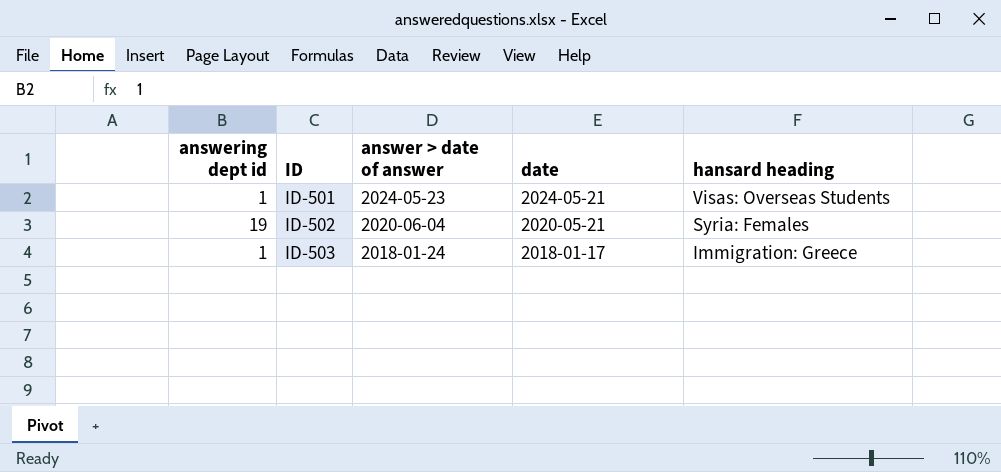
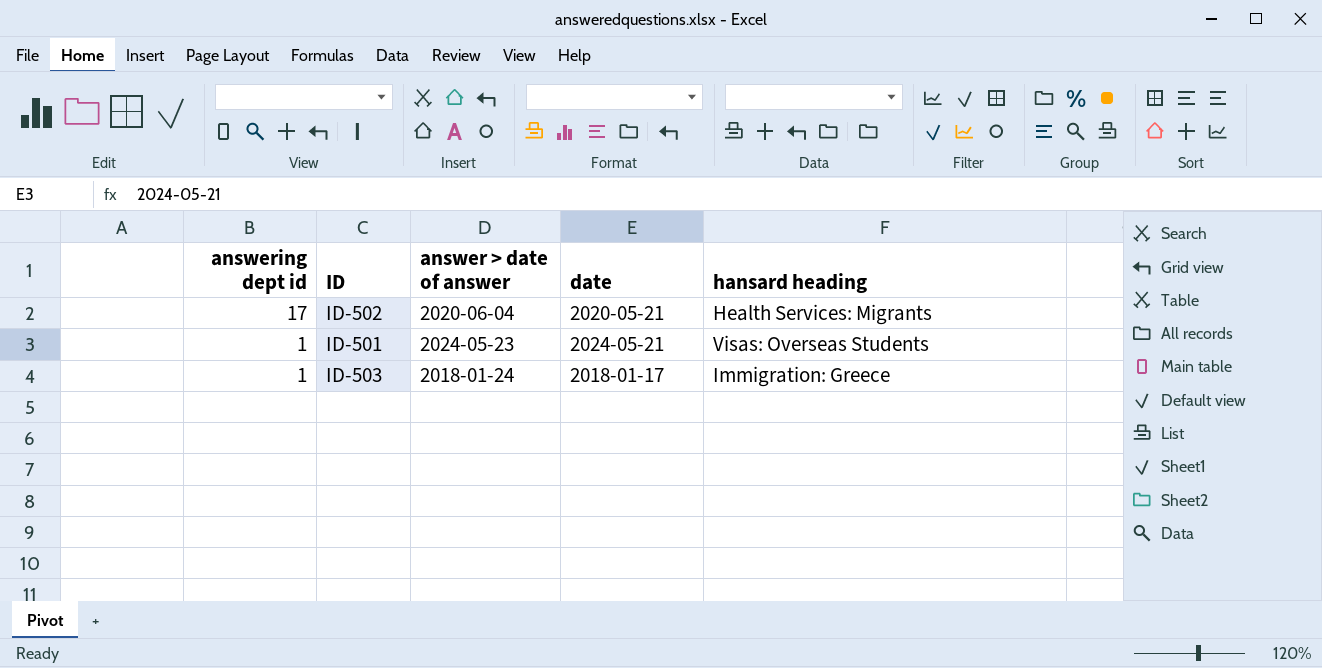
row order: ID ascending -> answering dept id descending
ID-502 | answering dept id: 19 -> 17
ID-502 | hansard heading: Syria: Females -> Health Services: Migrants

